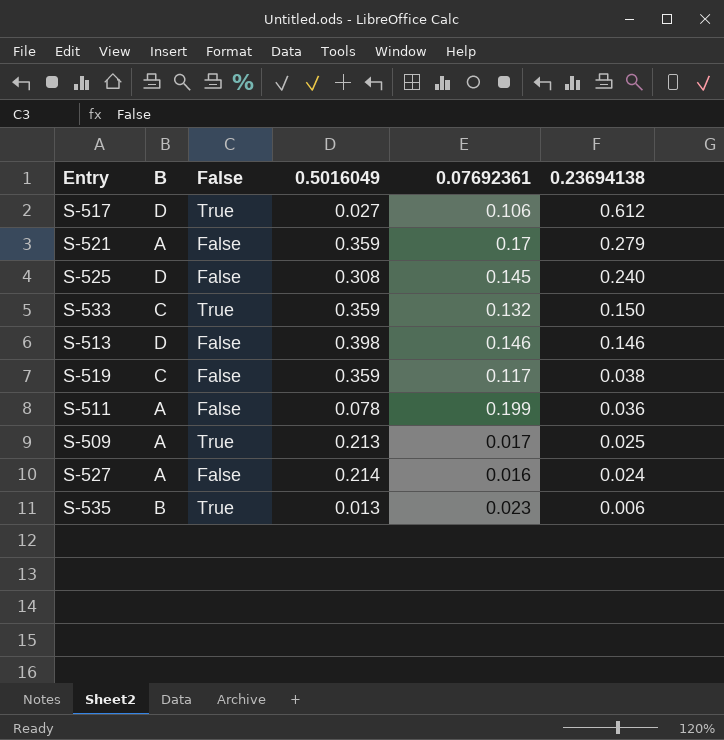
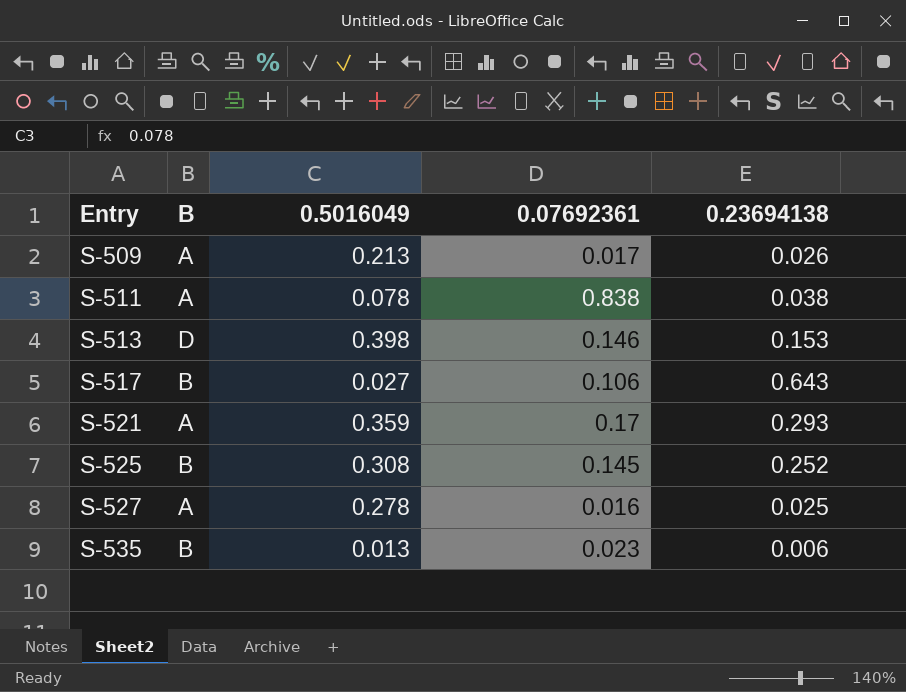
row order: 0.23694138 descending -> Entry ascending
column False | position: 3 -> none
row S-533: C | True | 0.359 | 0.132 | 0.150 -> none
row S-519: C | False | 0.359 | 0.117 | 0.038 -> none
S-509 | 0.23694138: 0.025 -> 0.026
S-511 | 0.07692361: 0.199 -> 0.838
S-511 | 0.23694138: 0.036 -> 0.038
S-513 | 0.23694138: 0.146 -> 0.153
S-517 | B: D -> B
S-517 | 0.23694138: 0.612 -> 0.643
S-521 | 0.23694138: 0.279 -> 0.293
S-525 | B: D -> B
S-525 | 0.23694138: 0.240 -> 0.252
S-527 | 0.5016049: 0.214 -> 0.278
S-527 | 0.23694138: 0.024 -> 0.025

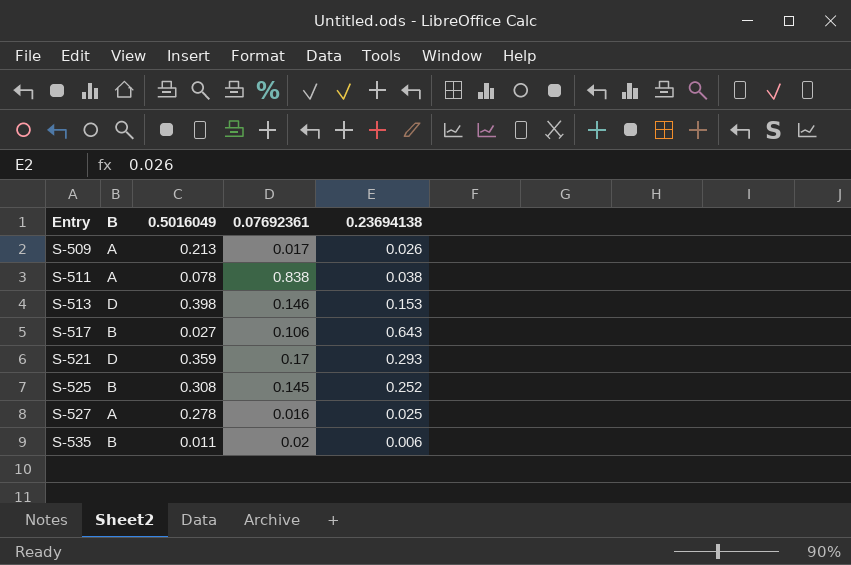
S-521 | B: A -> D
S-535 | 0.5016049: 0.013 -> 0.011
S-535 | 0.07692361: 0.023 -> 0.02

